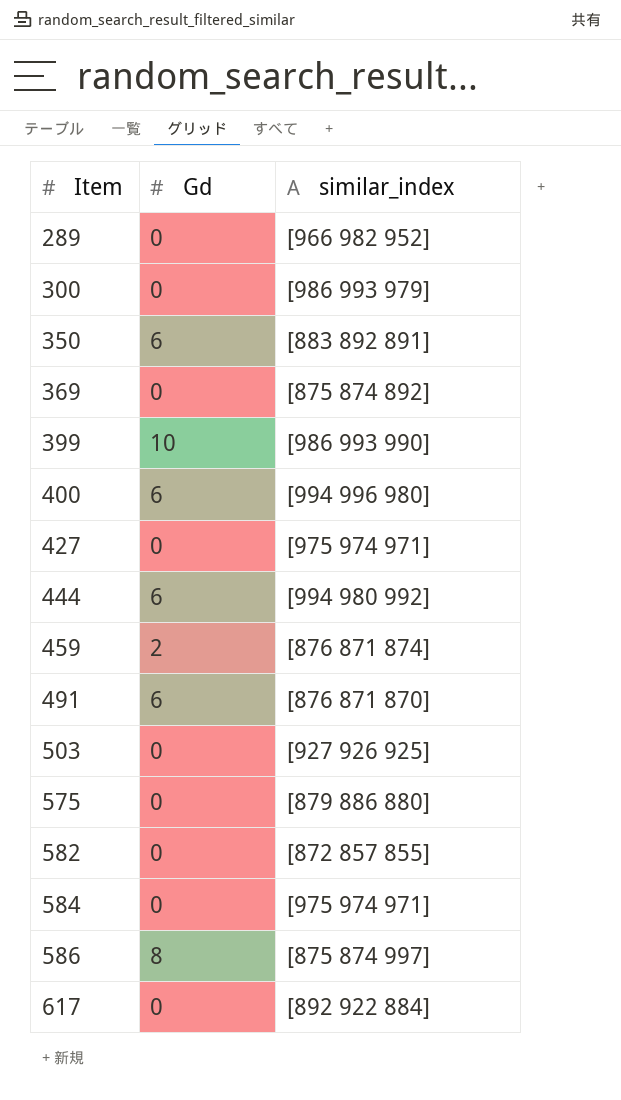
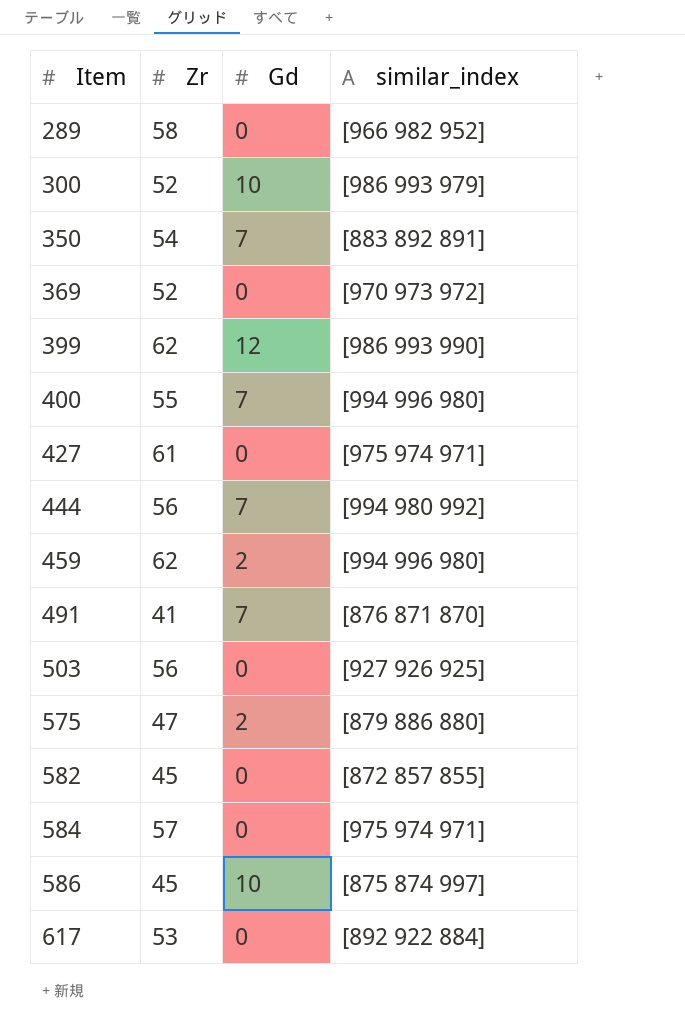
column Zr | position: none -> 2
300 | Gd: 0 -> 10
350 | Gd: 6 -> 7
369 | similar_index: [875 874 892] -> [970 973 972]
399 | Gd: 10 -> 12
400 | Gd: 6 -> 7
444 | Gd: 6 -> 7
459 | similar_index: [876 871 874] -> [994 996 980]
491 | Gd: 6 -> 7
575 | Gd: 0 -> 2
586 | Gd: 8 -> 10

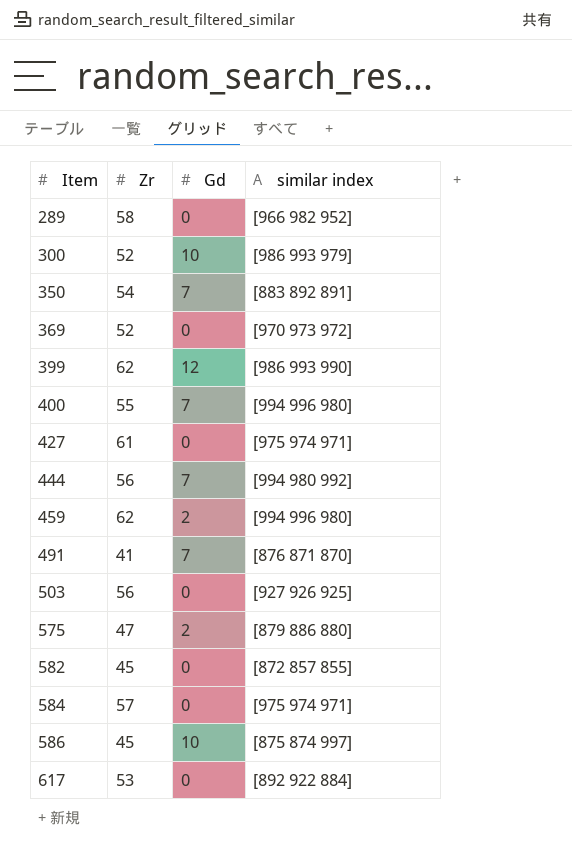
column name: similar_index -> similar index

